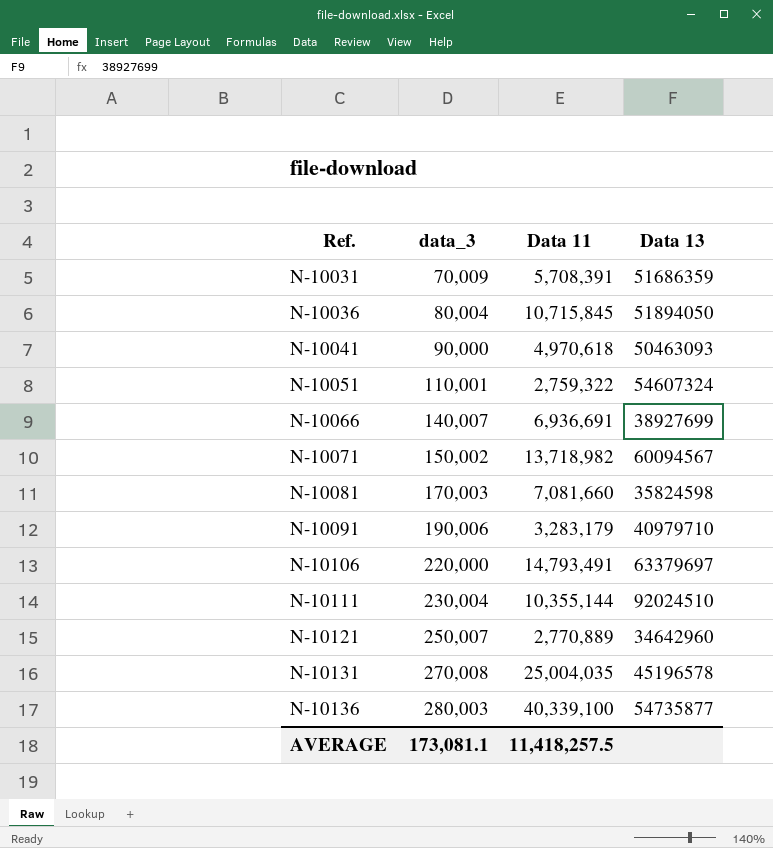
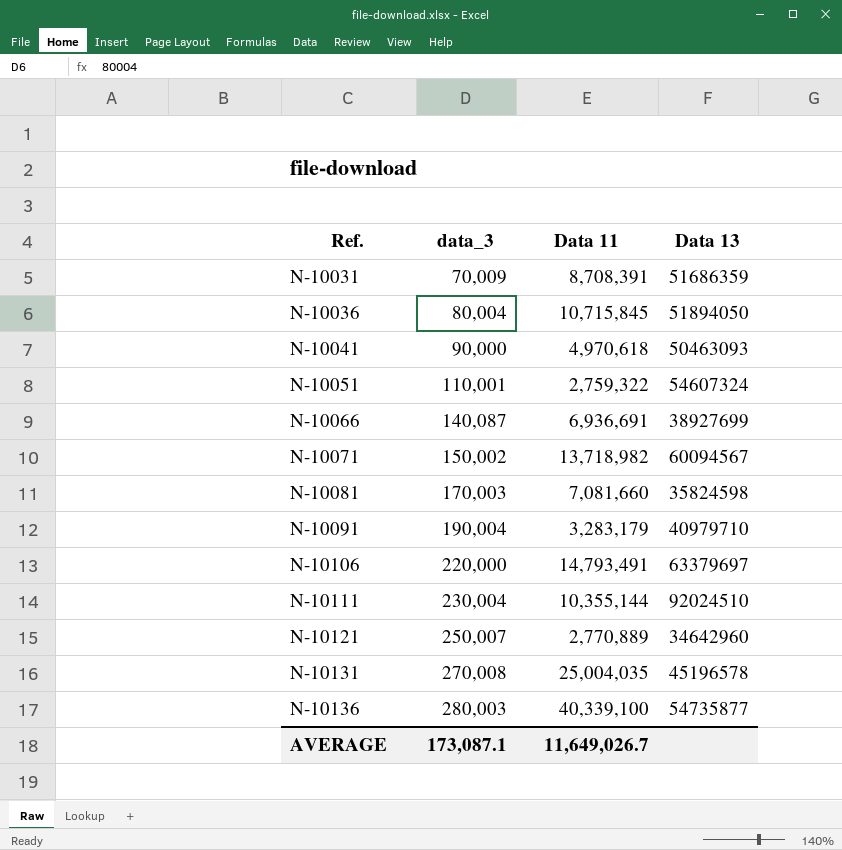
N-10031 | Data 11: 5,708,391 -> 8,708,391
N-10066 | data_3: 140,007 -> 140,087
N-10091 | data_3: 190,006 -> 190,004
AVERAGE | data_3: 173,081.1 -> 173,087.1
AVERAGE | Data 11: 11,418,257.5 -> 11,649,026.7

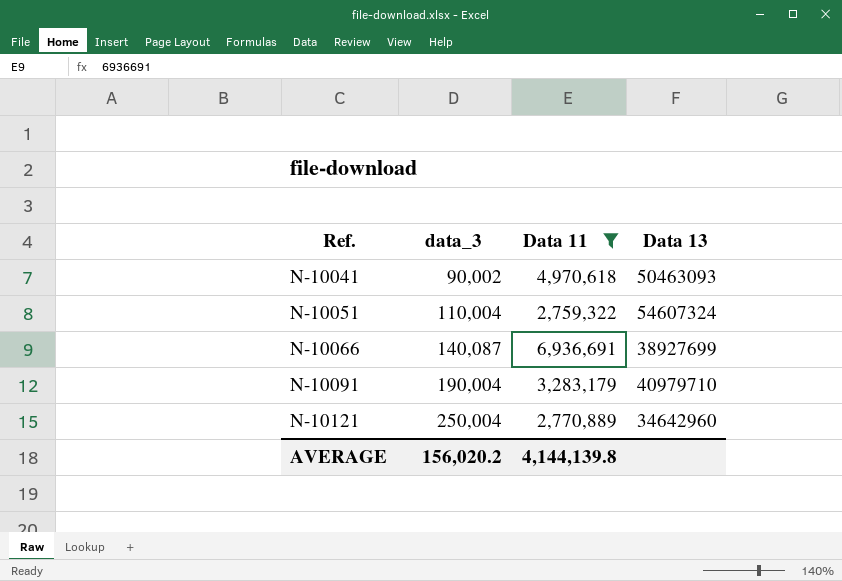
filter: none -> Data 11 <= 6,936,691
N-10041 | data_3: 90,000 -> 90,002
N-10051 | data_3: 110,001 -> 110,004
N-10121 | data_3: 250,007 -> 250,004
AVERAGE | data_3: 173,087.1 -> 156,020.2
AVERAGE | Data 11: 11,649,026.7 -> 4,144,139.8

